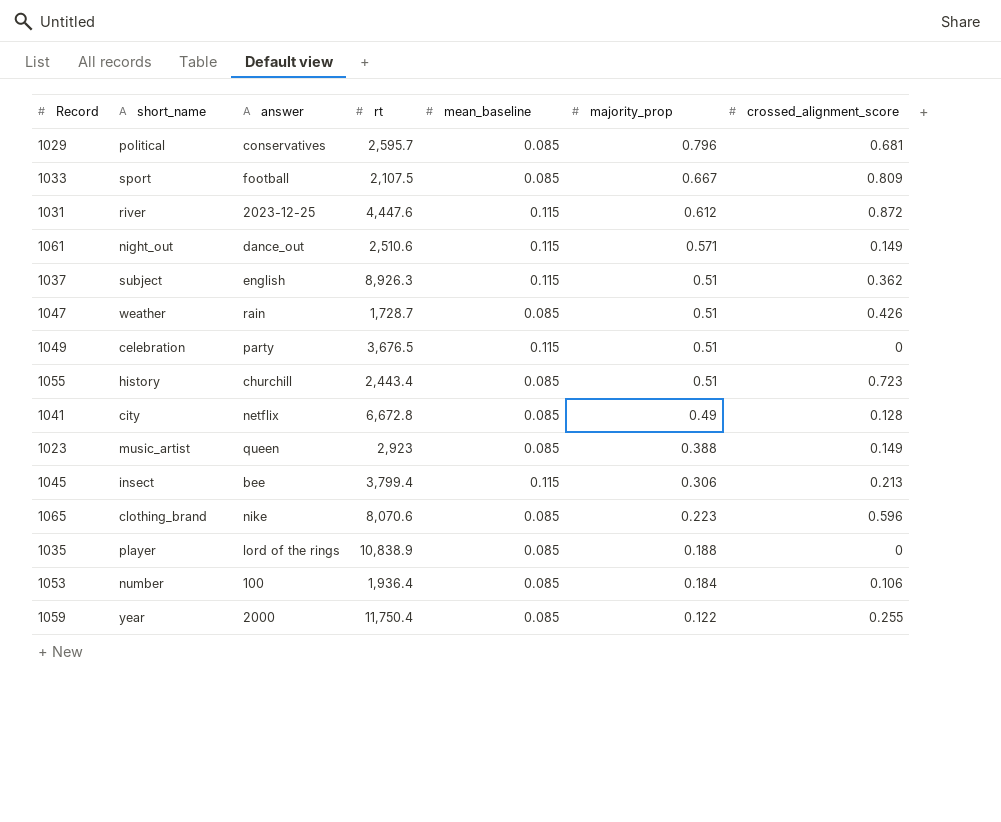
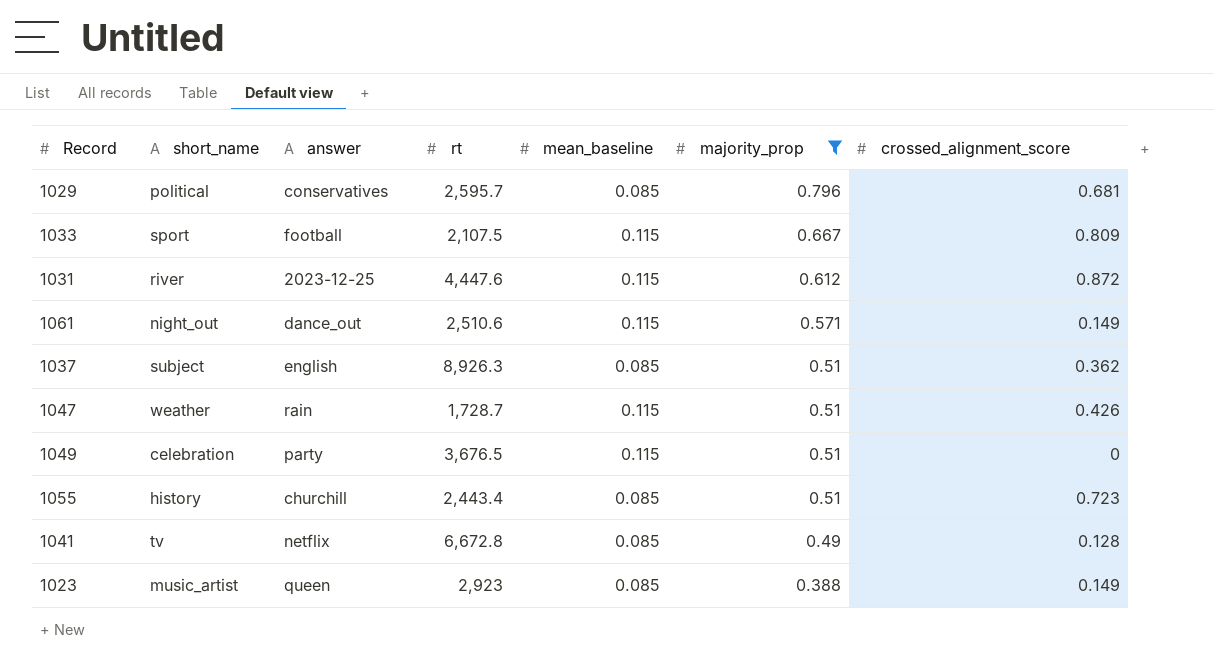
filter: none -> majority_prop >= 0.388
1033 | mean_baseline: 0.085 -> 0.115
1037 | mean_baseline: 0.115 -> 0.085
1047 | mean_baseline: 0.085 -> 0.115
1041 | short_name: city -> tv

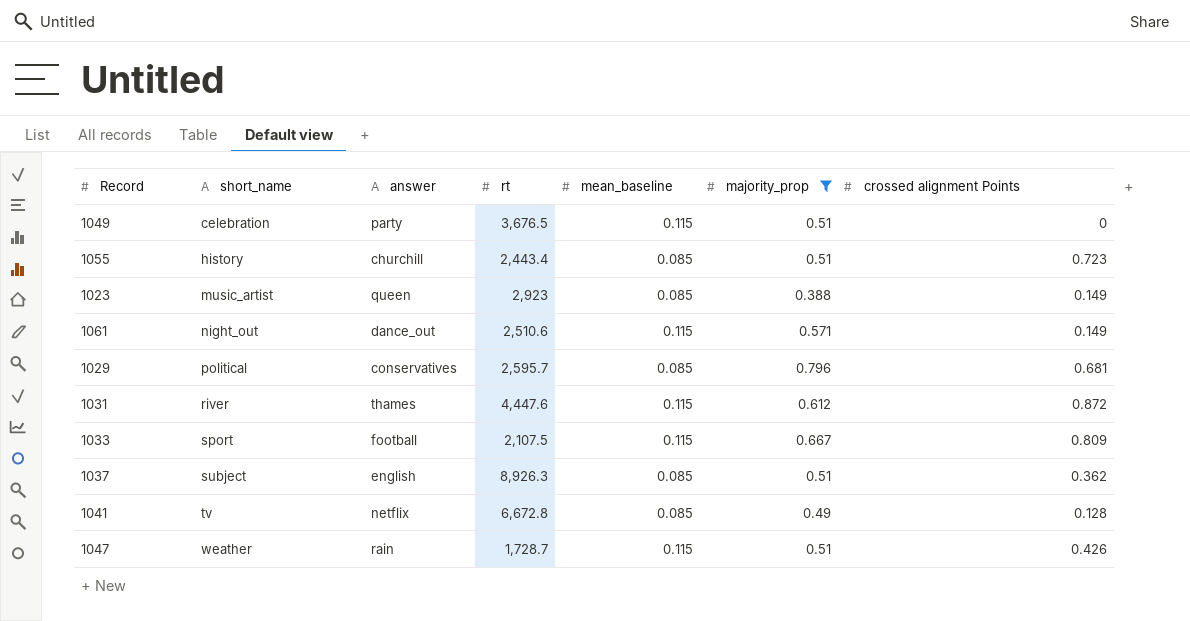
row order: majority_prop descending -> short_name ascending
column name: crossed_alignment_score -> crossed alignment Points
1031 | answer: 2023-12-25 -> thames

